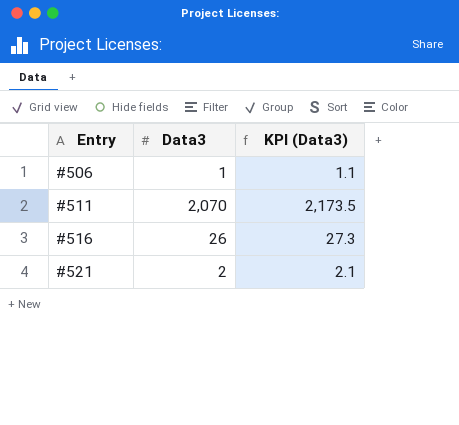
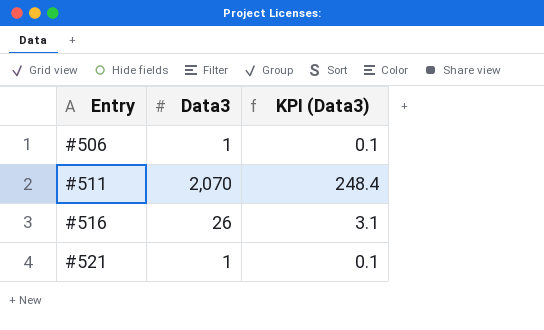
column KPI (Data3) | formula: [Data3] * 1.05 -> [Data3] * 0.12
#521 | Data3: 2 -> 1

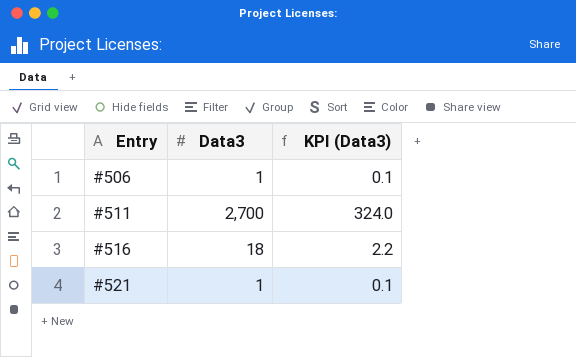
#511 | Data3: 2,070 -> 2,700
#511 | KPI (Data3): 248.4 -> 324.0
#516 | Data3: 26 -> 18
#516 | KPI (Data3): 3.1 -> 2.2

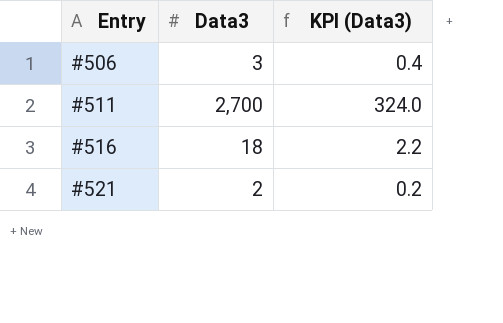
#506 | Data3: 1 -> 3
#506 | KPI (Data3): 0.1 -> 0.4
#521 | Data3: 1 -> 2
#521 | KPI (Data3): 0.1 -> 0.2

